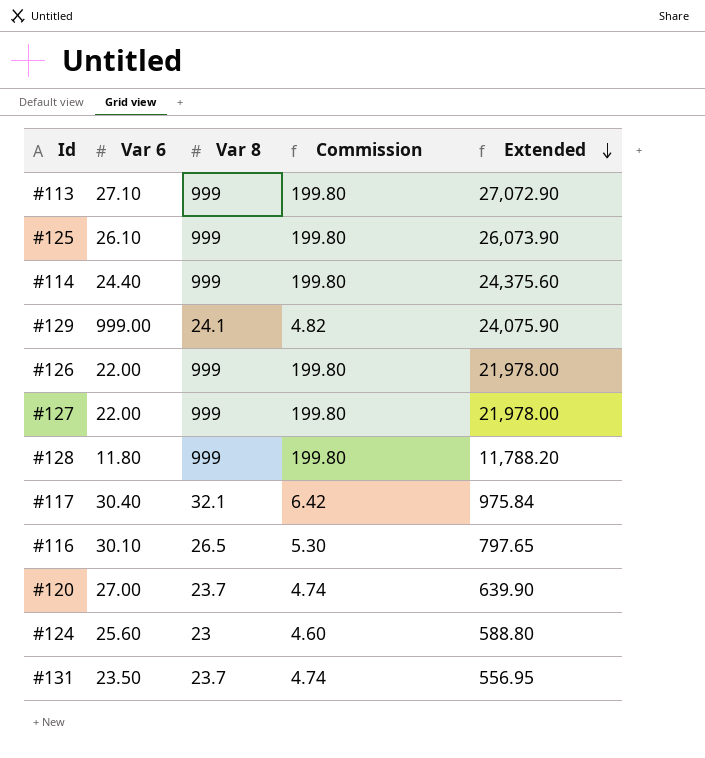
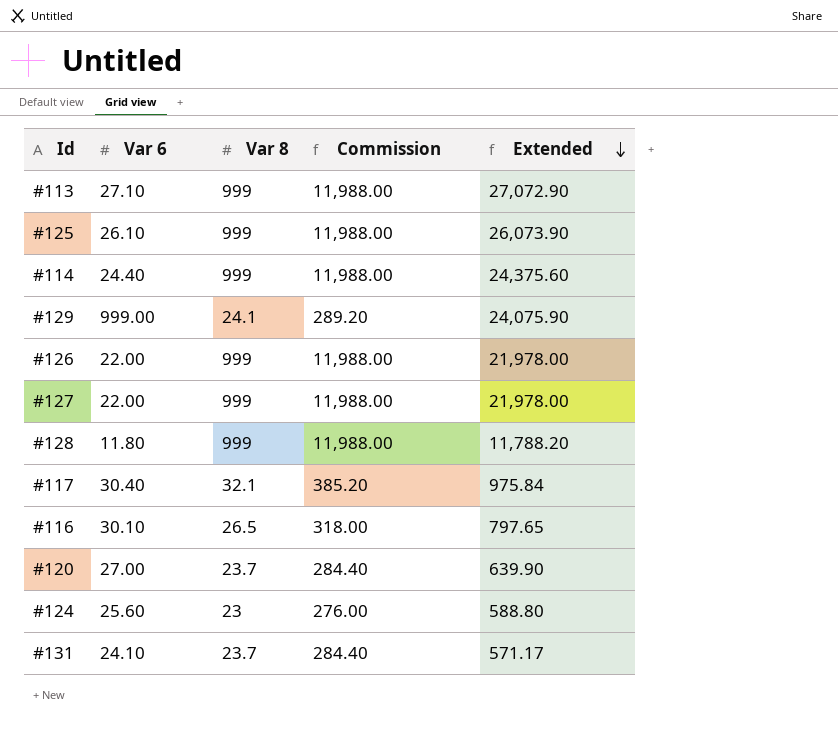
column Commission | formula: [Var 8] * 0.2 -> [Var 8] * 12
#131 | Var 6: 23.50 -> 24.10
#131 | Extended: 556.95 -> 571.17

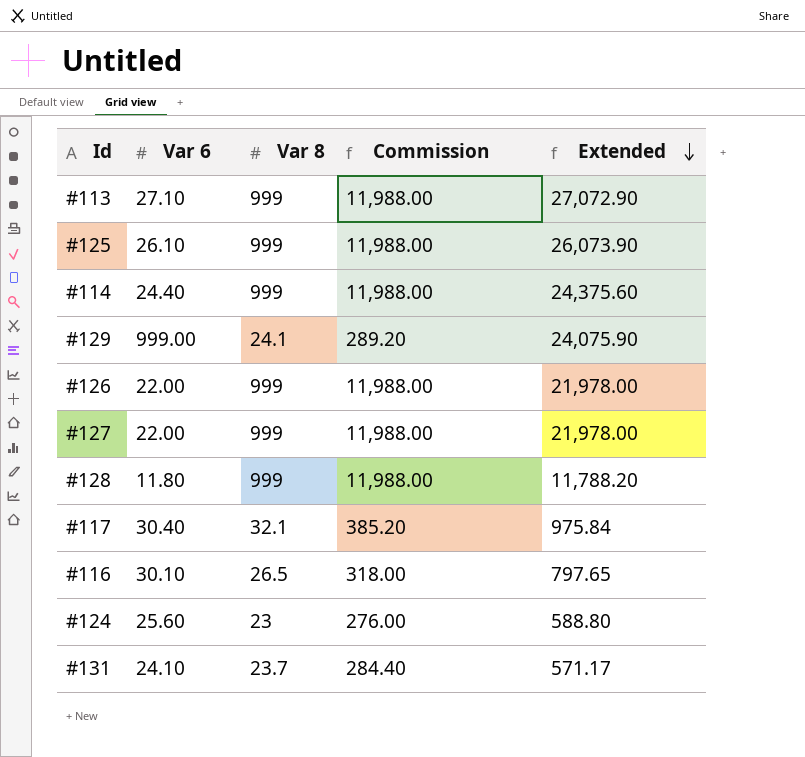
row #120: 27.00 | 23.7 | 284.40 | 639.90 -> none

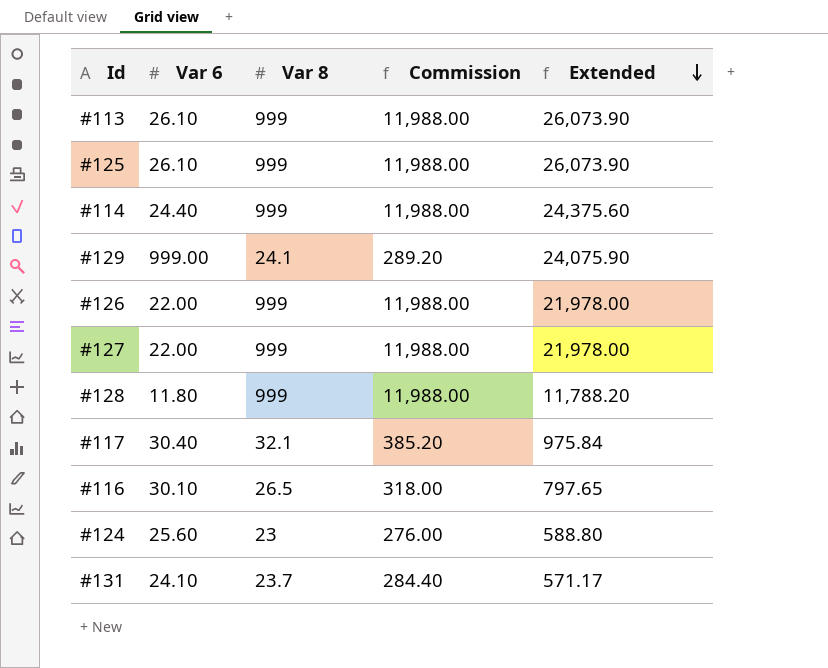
#113 | Var 6: 27.10 -> 26.10
#113 | Extended: 27,072.90 -> 26,073.90

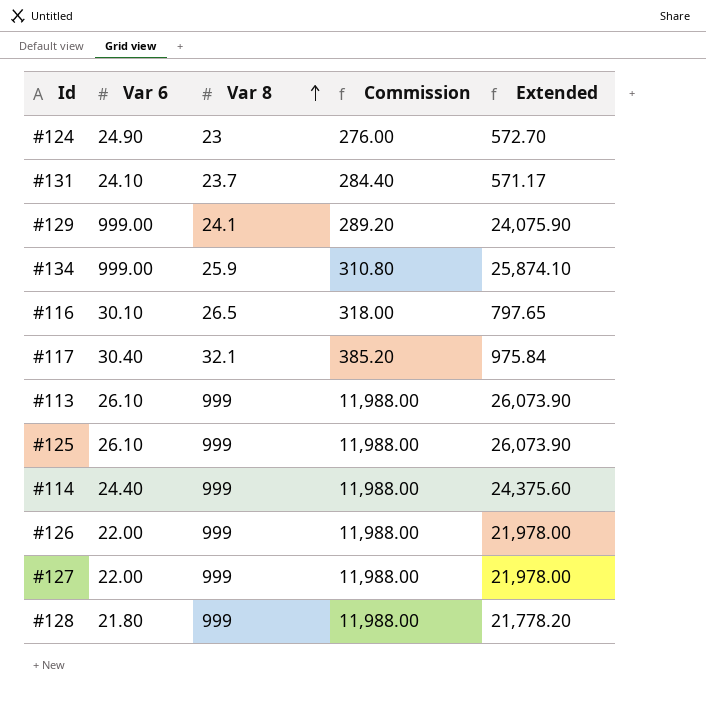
row order: Extended descending -> Var 8 ascending
#124 | Var 6: 25.60 -> 24.90
#124 | Extended: 588.80 -> 572.70
row #134: none -> 999.00 | 25.9 | 310.80 | 25,874.10
#128 | Var 6: 11.80 -> 21.80
#128 | Extended: 11,788.20 -> 21,778.20

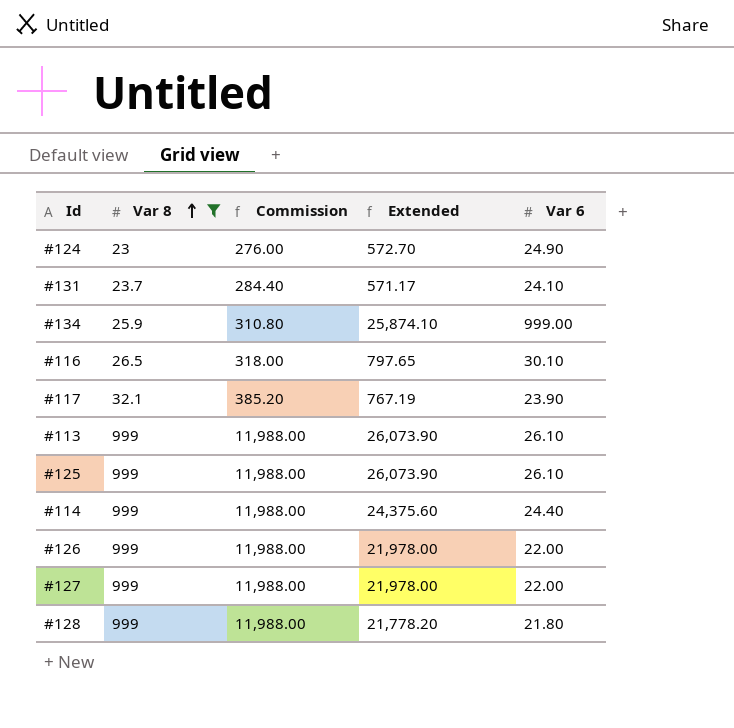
filter: none -> Var 8 != 24.1
column Var 6 | position: 2 -> 5
#117 | Extended: 975.84 -> 767.19
#117 | Var 6: 30.40 -> 23.90

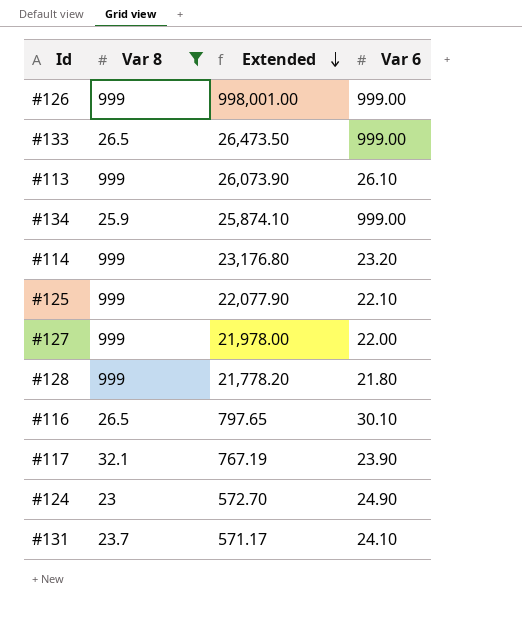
row order: Var 8 ascending -> Extended descending
column Commission | formula: [Var 8] * 12 -> none
#126 | Extended: 21,978.00 -> 998,001.00
#126 | Var 6: 22.00 -> 999.00
row #133: none -> 26.5 | 26,473.50 | 999.00
#114 | Extended: 24,375.60 -> 23,176.80
#114 | Var 6: 24.40 -> 23.20
#125 | Extended: 26,073.90 -> 22,077.90
#125 | Var 6: 26.10 -> 22.10

